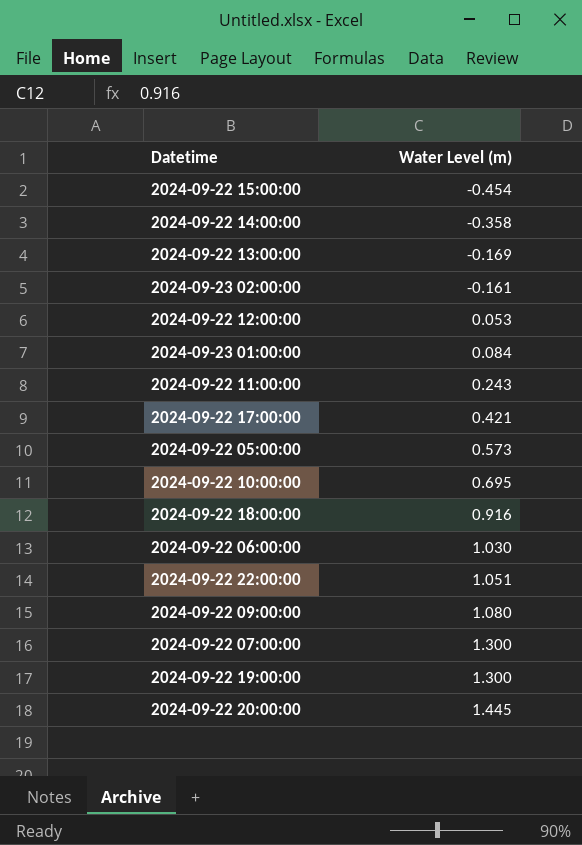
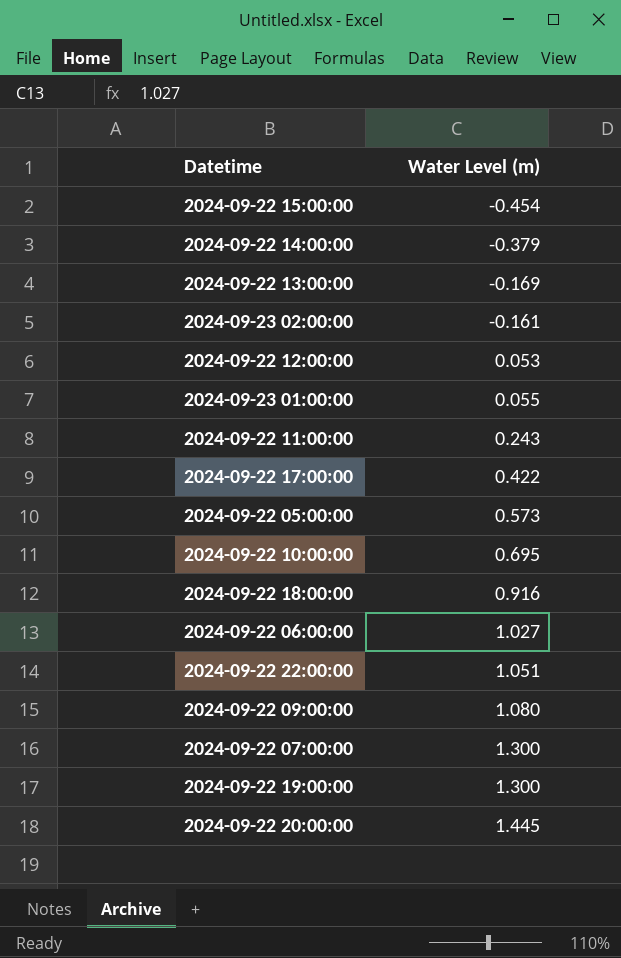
2024-09-22 14:00:00 | Water Level (m): -0.358 -> -0.379
2024-09-23 01:00:00 | Water Level (m): 0.084 -> 0.055
2024-09-22 17:00:00 | Water Level (m): 0.421 -> 0.422
2024-09-22 06:00:00 | Water Level (m): 1.030 -> 1.027

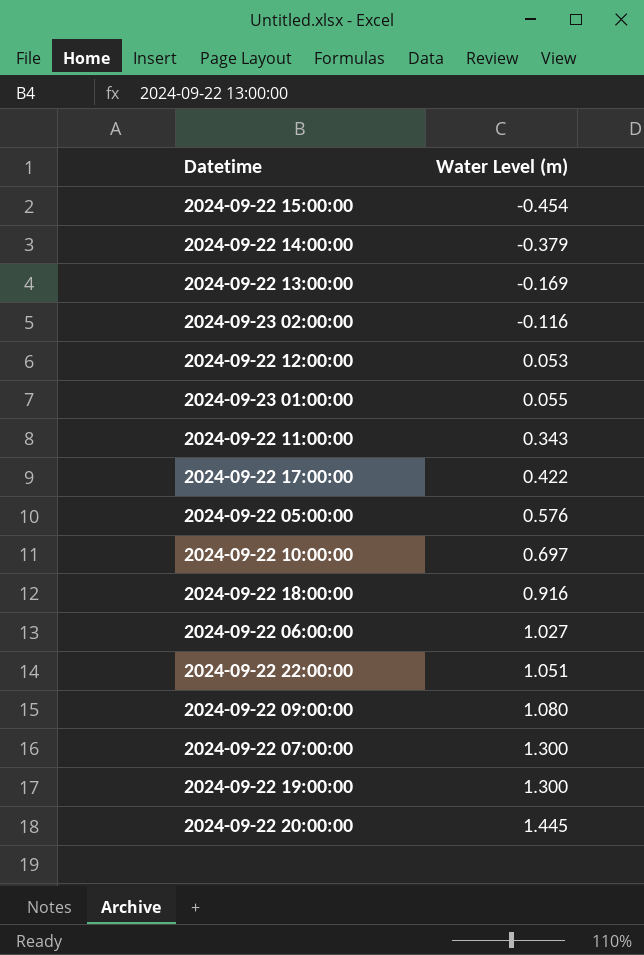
2024-09-23 02:00:00 | Water Level (m): -0.161 -> -0.116
2024-09-22 11:00:00 | Water Level (m): 0.243 -> 0.343
2024-09-22 05:00:00 | Water Level (m): 0.573 -> 0.576
2024-09-22 10:00:00 | Water Level (m): 0.695 -> 0.697

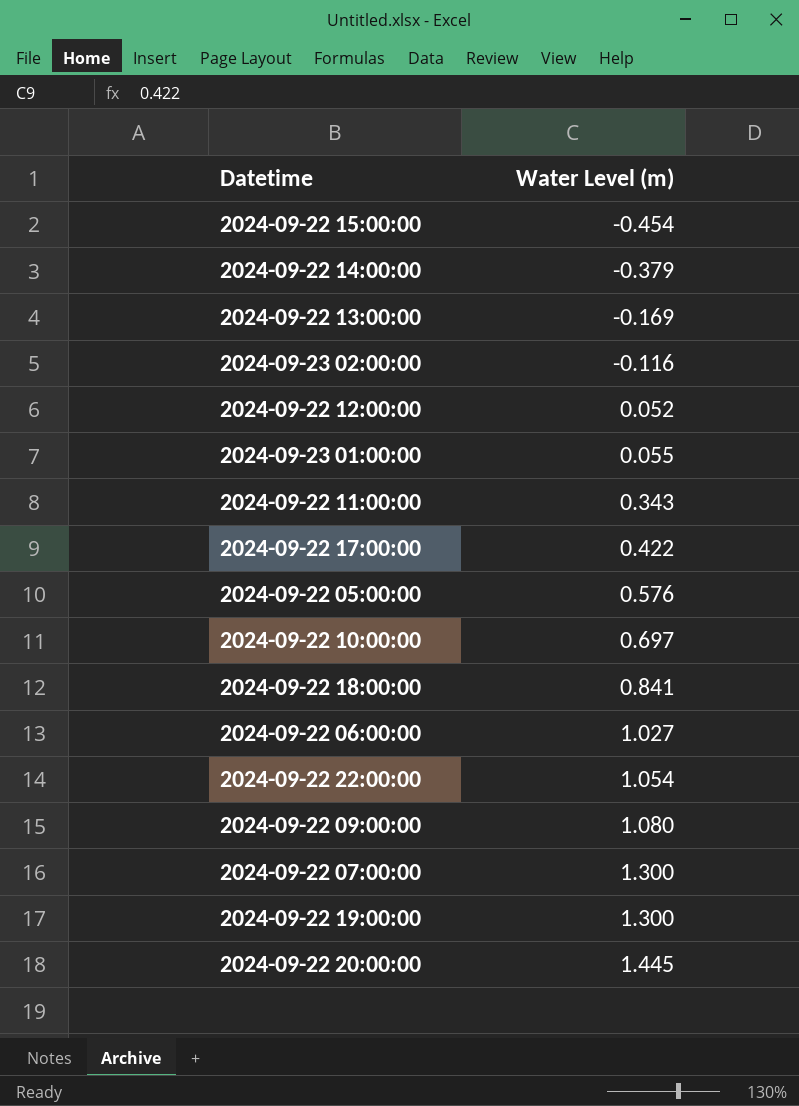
2024-09-22 12:00:00 | Water Level (m): 0.053 -> 0.052
2024-09-22 18:00:00 | Water Level (m): 0.916 -> 0.841
2024-09-22 22:00:00 | Water Level (m): 1.051 -> 1.054

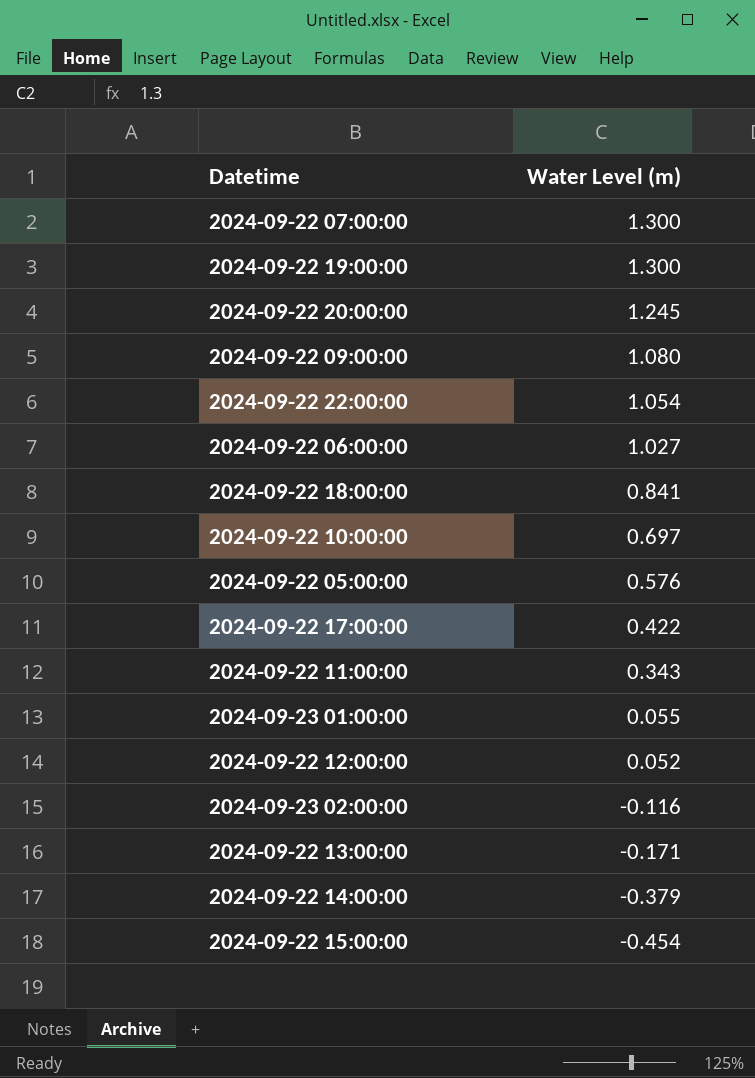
row order: Water Level (m) ascending -> Water Level (m) descending
2024-09-22 20:00:00 | Water Level (m): 1.445 -> 1.245
2024-09-22 13:00:00 | Water Level (m): -0.169 -> -0.171

